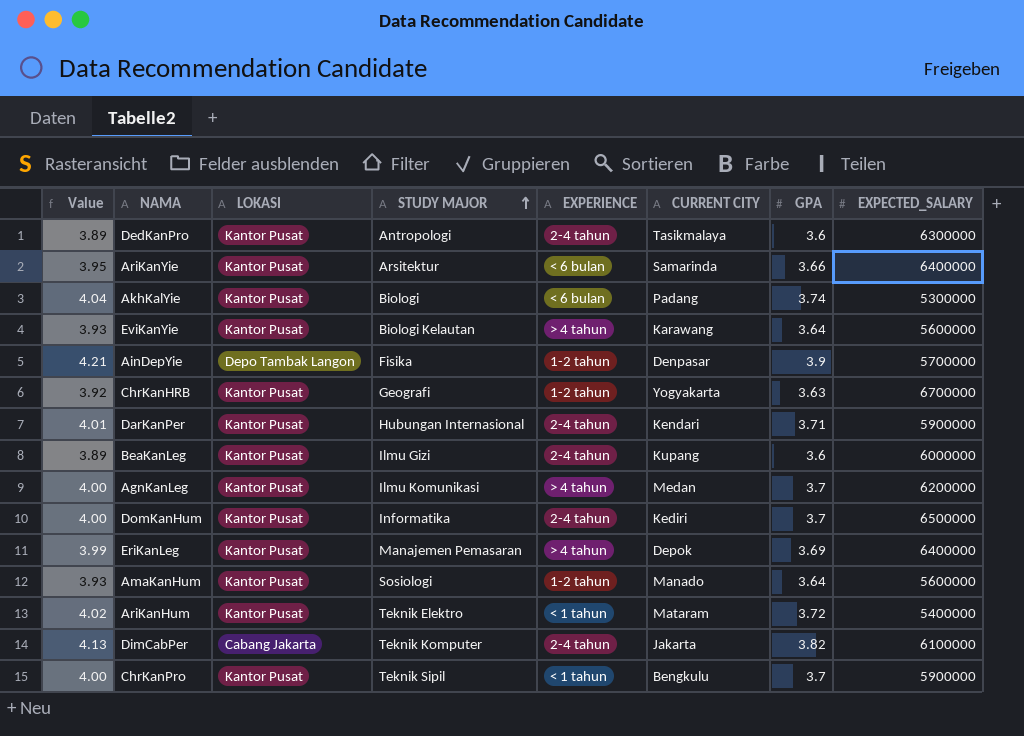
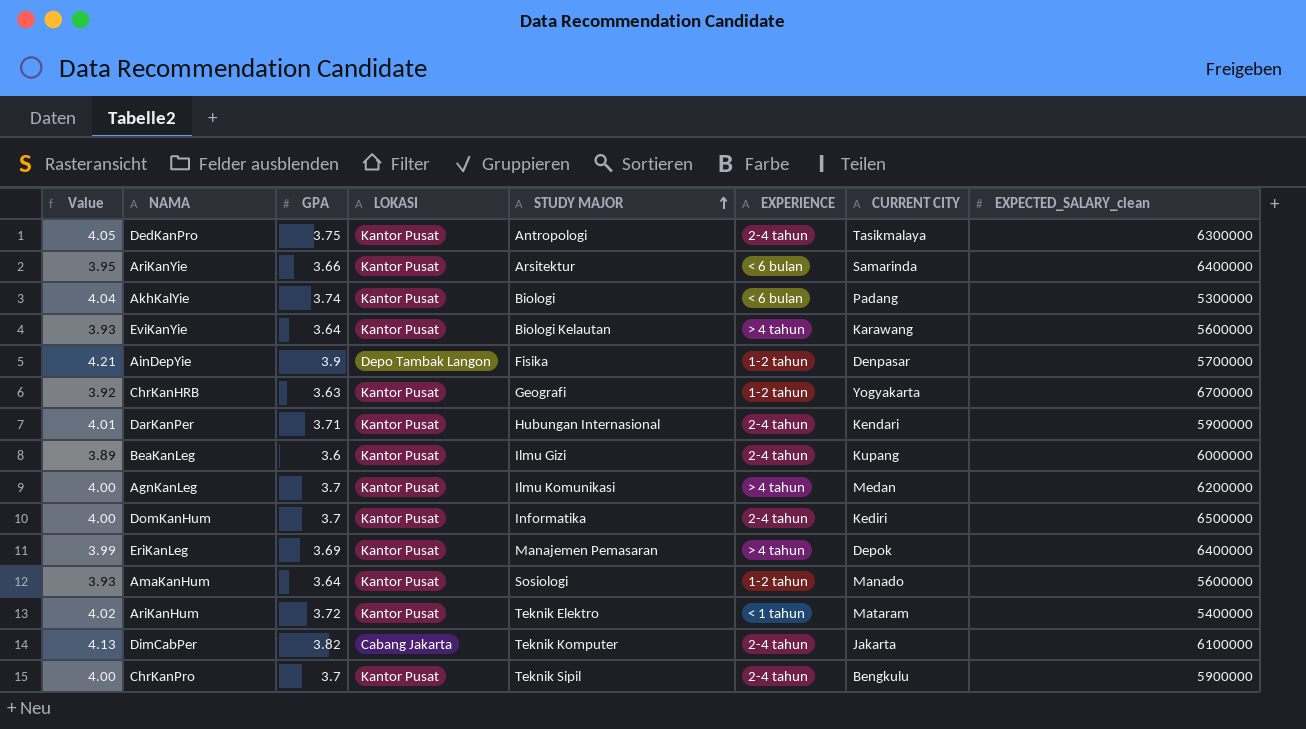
column GPA | position: 7 -> 3
column name: EXPECTED_SALARY -> EXPECTED_SALARY_clean
DedKanPro | Value: 3.89 -> 4.05
DedKanPro | GPA: 3.6 -> 3.75
ChrKanPro | EXPERIENCE: < 1 tahun -> 2-4 tahun

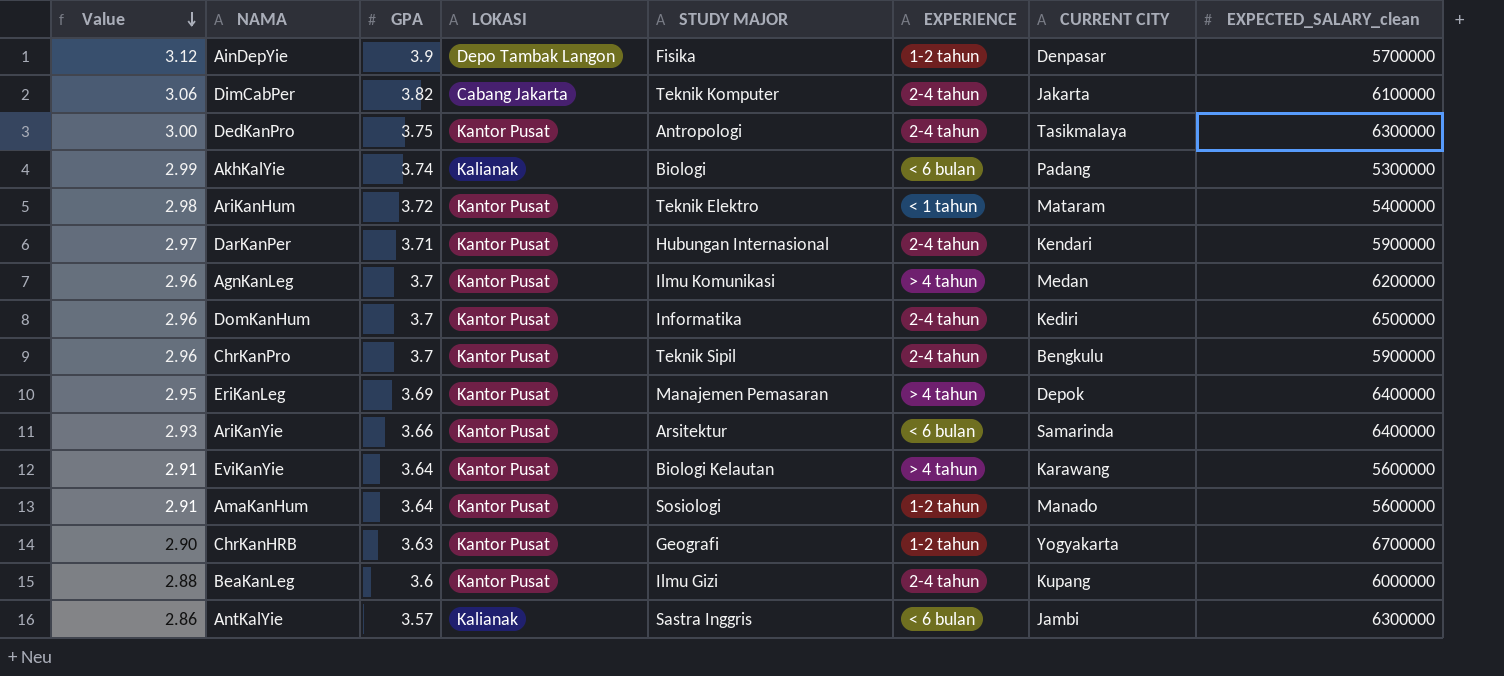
row order: STUDY MAJOR ascending -> Value descending
column Value | formula: [GPA] * 1.08 -> [GPA] * 0.8
AkhKalYie | LOKASI: Kantor Pusat -> Kalianak
row AntKalYie: none -> 2.86 | 3.57 | Kalianak | Sastra Inggris | < 6 bulan | Jambi | 6300000

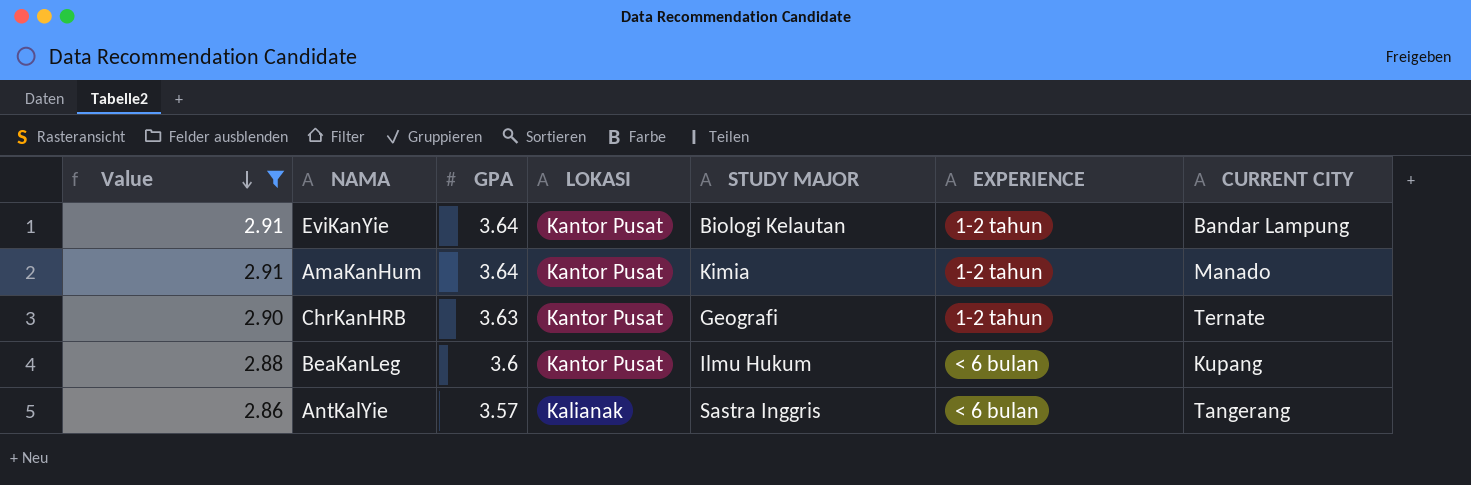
filter: none -> Value <= 2.91
column EXPECTED_SALARY_clean | position: 8 -> none
EviKanYie | EXPERIENCE: > 4 tahun -> 1-2 tahun
EviKanYie | CURRENT CITY: Karawang -> Bandar Lampung
AmaKanHum | STUDY MAJOR: Sosiologi -> Kimia
ChrKanHRB | CURRENT CITY: Yogyakarta -> Ternate
BeaKanLeg | STUDY MAJOR: Ilmu Gizi -> Ilmu Hukum
BeaKanLeg | EXPERIENCE: 2-4 tahun -> < 6 bulan
AntKalYie | CURRENT CITY: Jambi -> Tangerang

